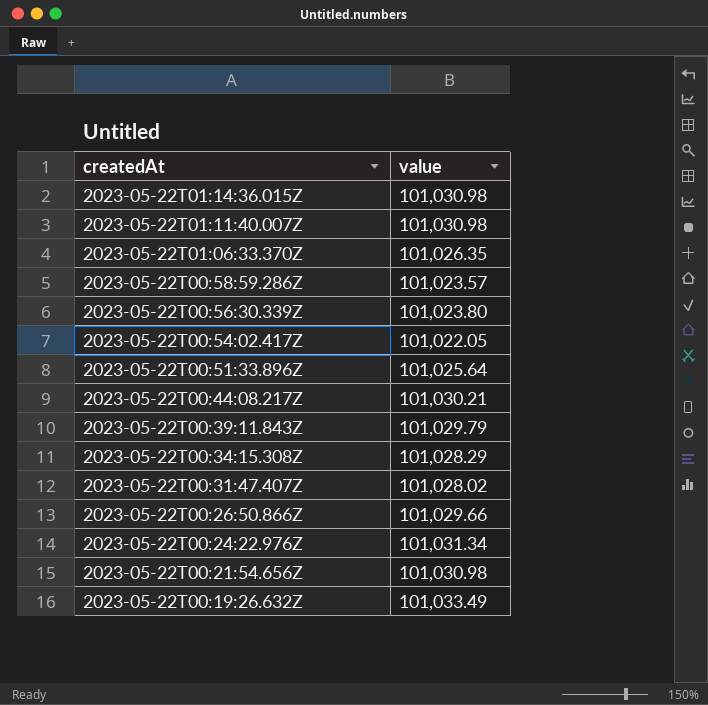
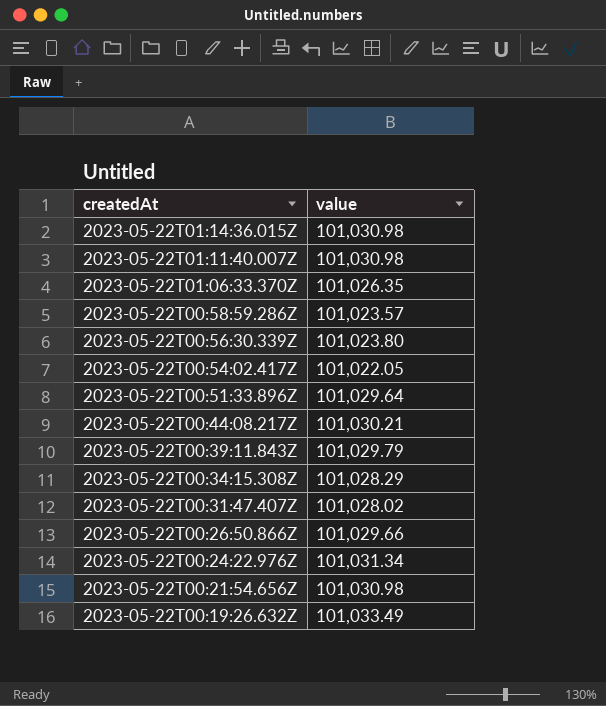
2023-05-22T00:51:33.896Z | value: 101,025.64 -> 101,029.64

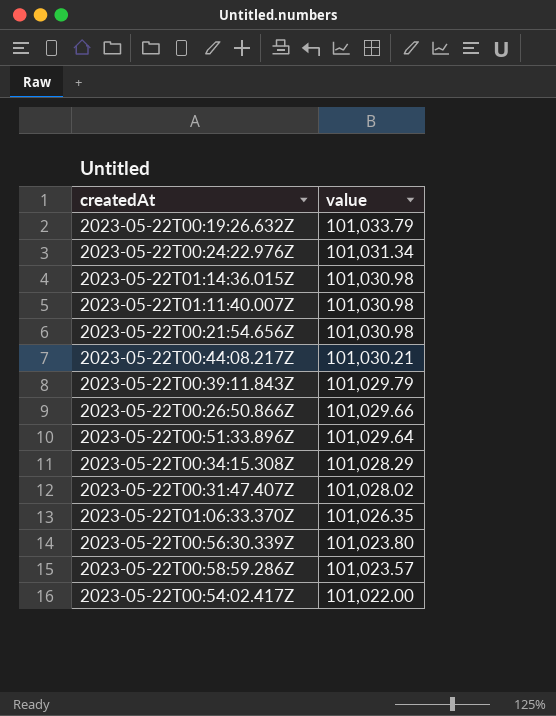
row order: createdAt descending -> value descending
2023-05-22T00:19:26.632Z | value: 101,033.49 -> 101,033.79
2023-05-22T00:54:02.417Z | value: 101,022.05 -> 101,022.00

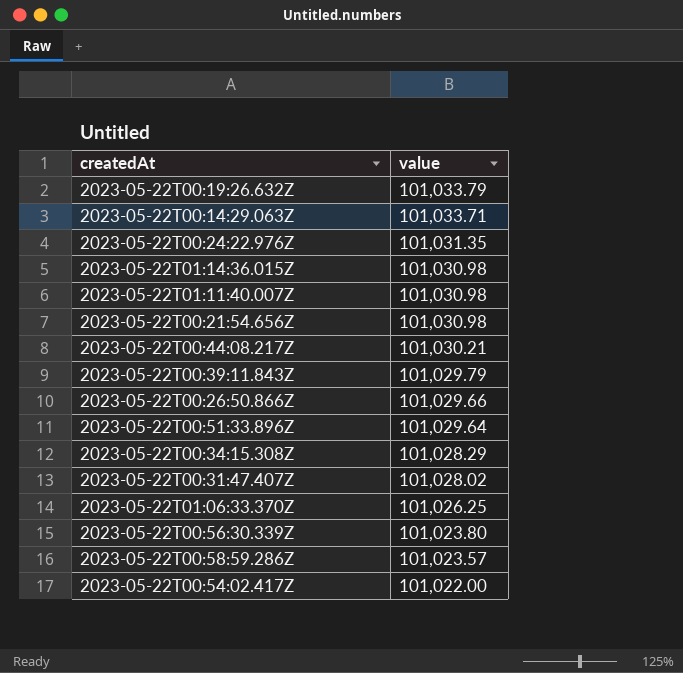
row 2023-05-22T00:14:29.063Z: none -> 101,033.71
2023-05-22T00:24:22.976Z | value: 101,031.34 -> 101,031.35
2023-05-22T01:06:33.370Z | value: 101,026.35 -> 101,026.25

